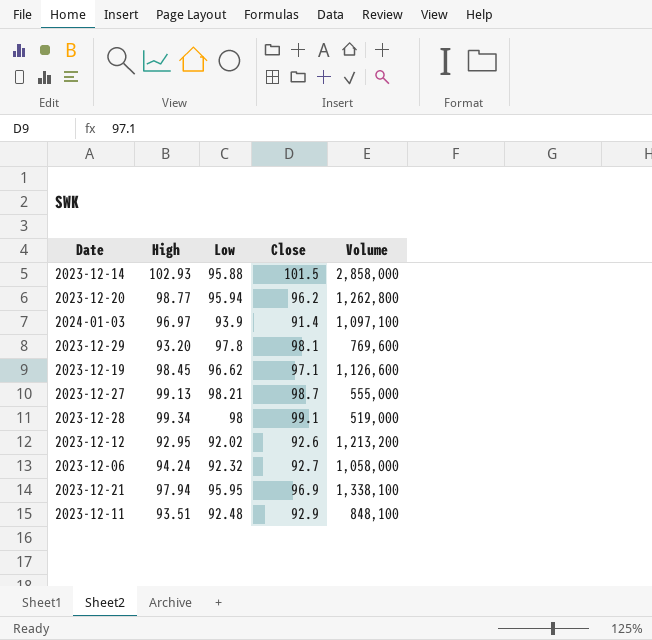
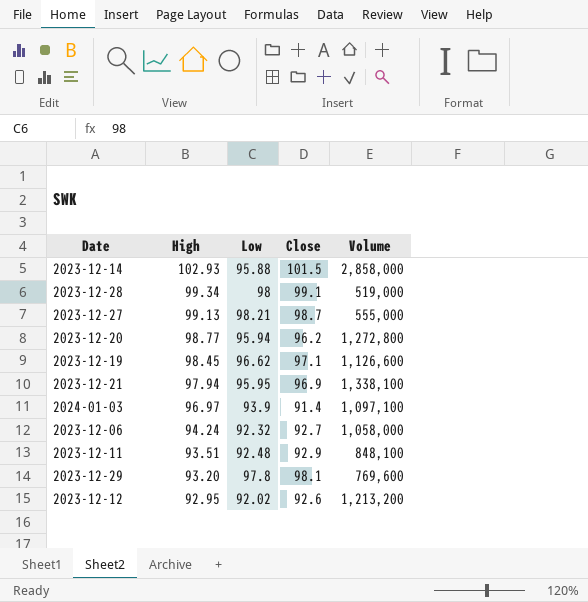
row order: none -> High descending
2023-12-20 | Volume: 1,262,800 -> 1,272,800

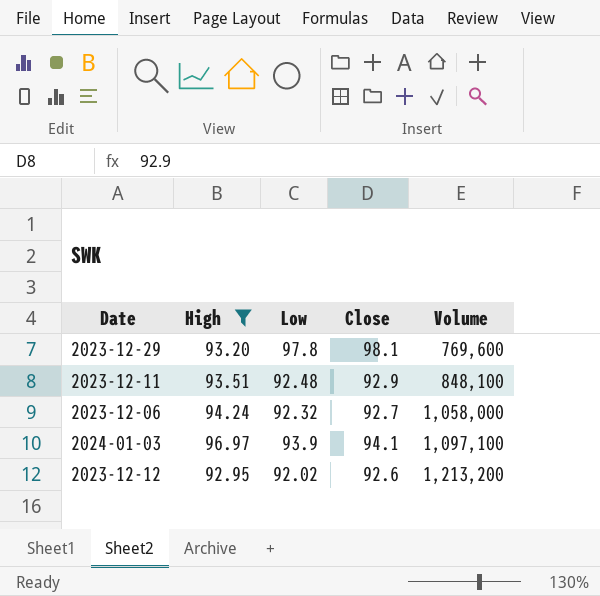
filter: none -> High <= 96.97
row order: High descending -> Volume ascending
2024-01-03 | Close: 91.4 -> 94.1

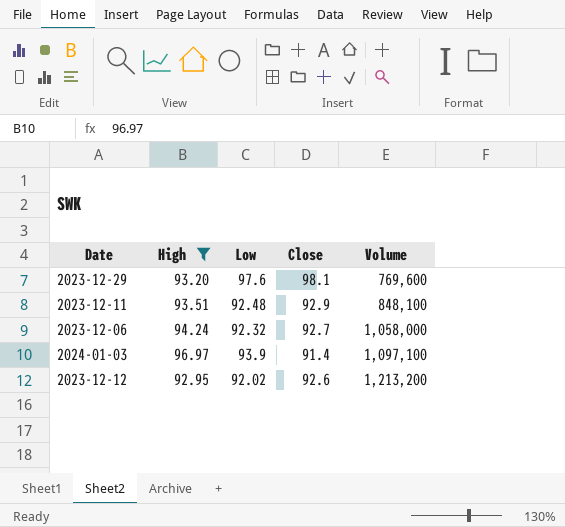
2023-12-29 | Low: 97.8 -> 97.6
2024-01-03 | Close: 94.1 -> 91.4

